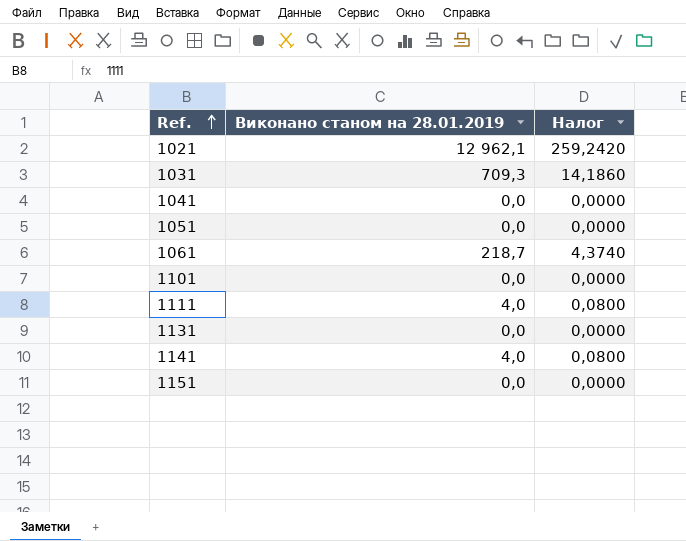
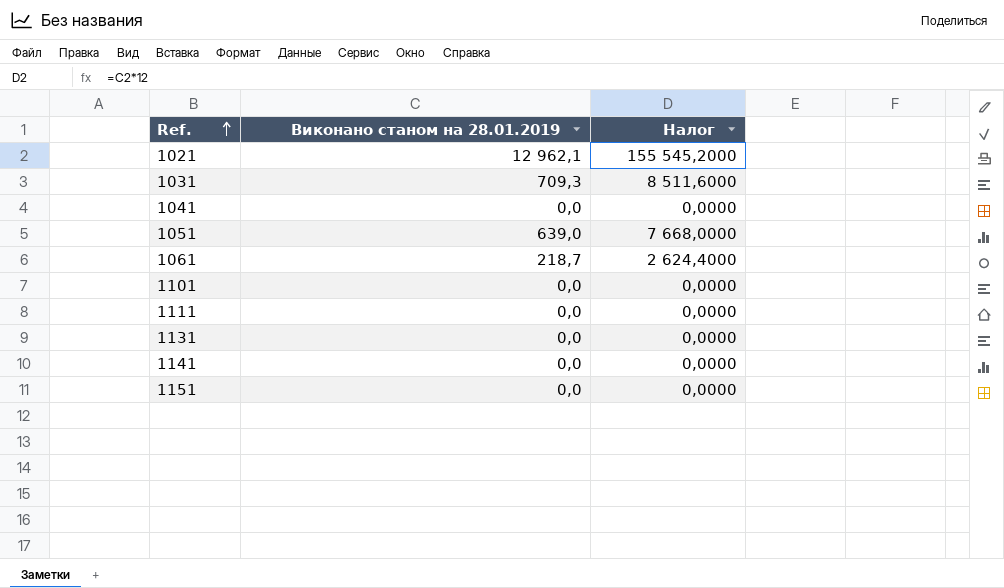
column Налог | formula: [Виконано станом на 28.01.2019] * 0,02 -> [Виконано станом на 28.01.2019] * 12
1051 | Виконано станом на 28.01.2019: 0,0 -> 639,0
1111 | Виконано станом на 28.01.2019: 4,0 -> 0,0
1141 | Виконано станом на 28.01.2019: 4,0 -> 0,0

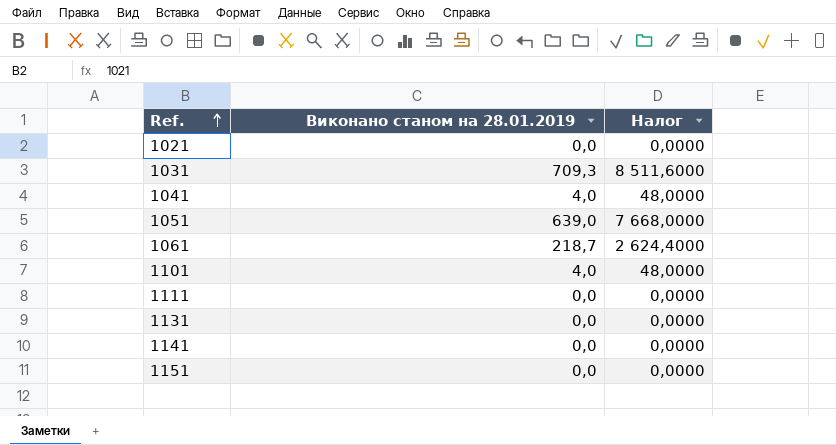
1021 | Виконано станом на 28.01.2019: 12 962,1 -> 0,0
1021 | Налог: 155 545,2000 -> 0,0000
1041 | Виконано станом на 28.01.2019: 0,0 -> 4,0
1041 | Налог: 0,0000 -> 48,0000
1101 | Виконано станом на 28.01.2019: 0,0 -> 4,0
1101 | Налог: 0,0000 -> 48,0000

